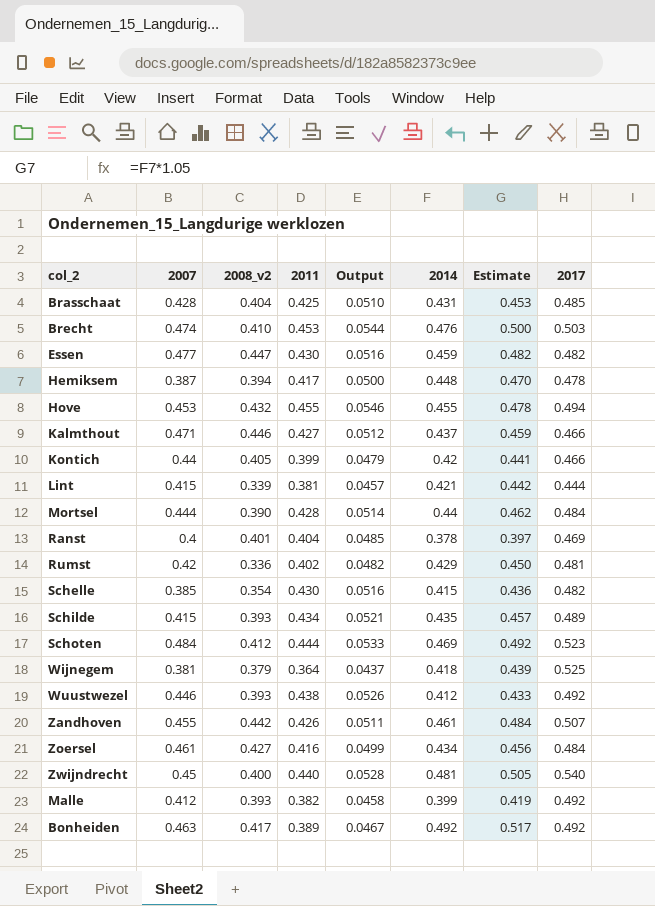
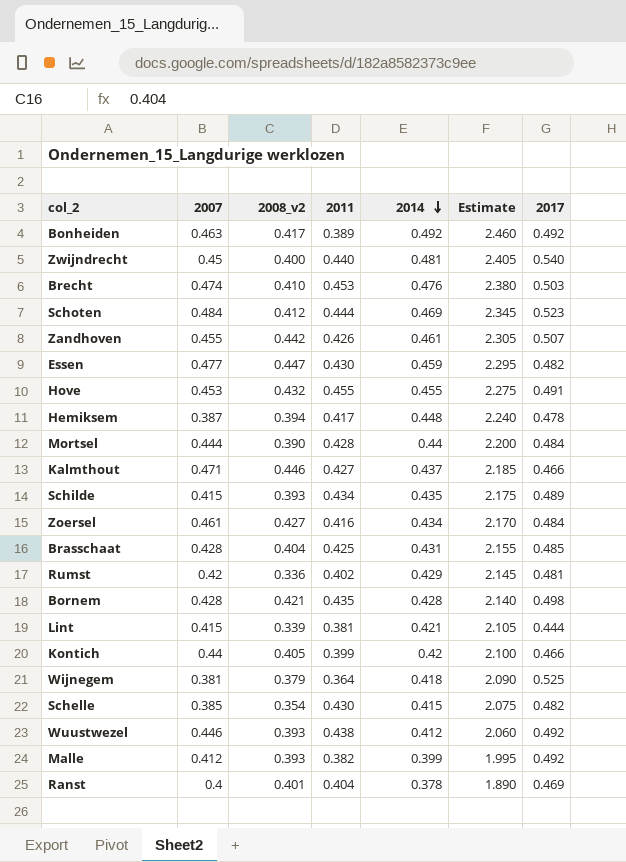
row order: none -> 2014 descending
column Output | formula: [2011] * 0.12 -> none
column Estimate | formula: [2014] * 1.05 -> [2014] * 5
Hove | 2017: 0.494 -> 0.491
row Bornem: none -> 0.428 | 0.421 | 0.435 | 0.428 | 2.140 | 0.498

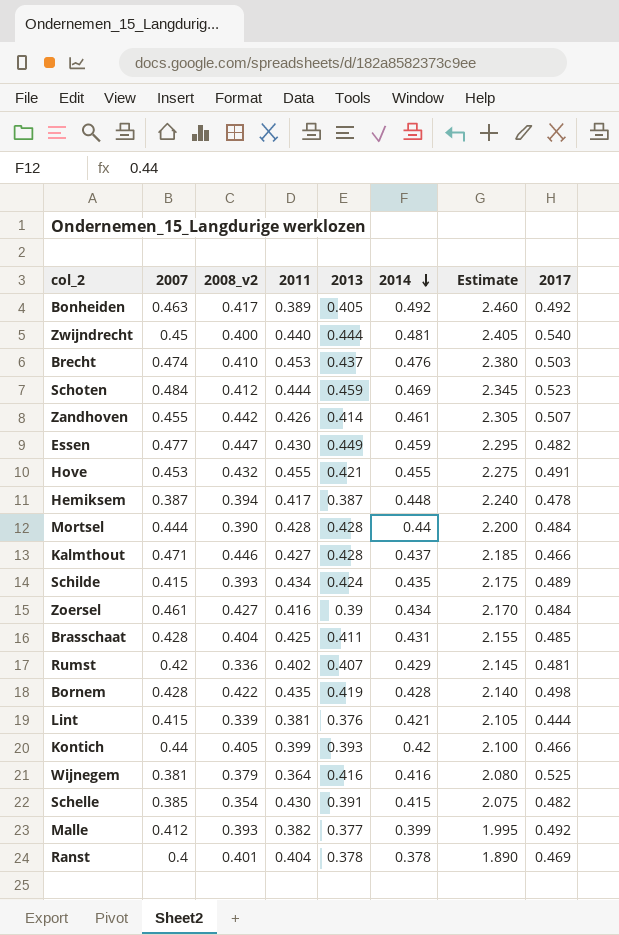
column 2013 | position: none -> 5
row Wuustwezel: 0.446 | 0.393 | 0.438 | 0.412 | 2.060 | 0.492 -> none
Bornem | 2008_v2: 0.421 -> 0.422
Wijnegem | 2014: 0.418 -> 0.416
Wijnegem | Estimate: 2.090 -> 2.080

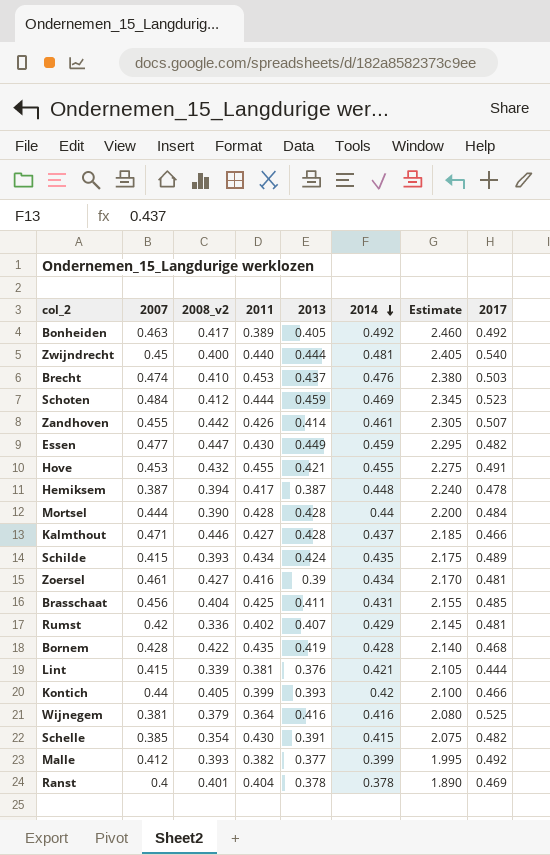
Zoersel | 2017: 0.484 -> 0.481
Brasschaat | 2007: 0.428 -> 0.456
Bornem | 2017: 0.498 -> 0.468

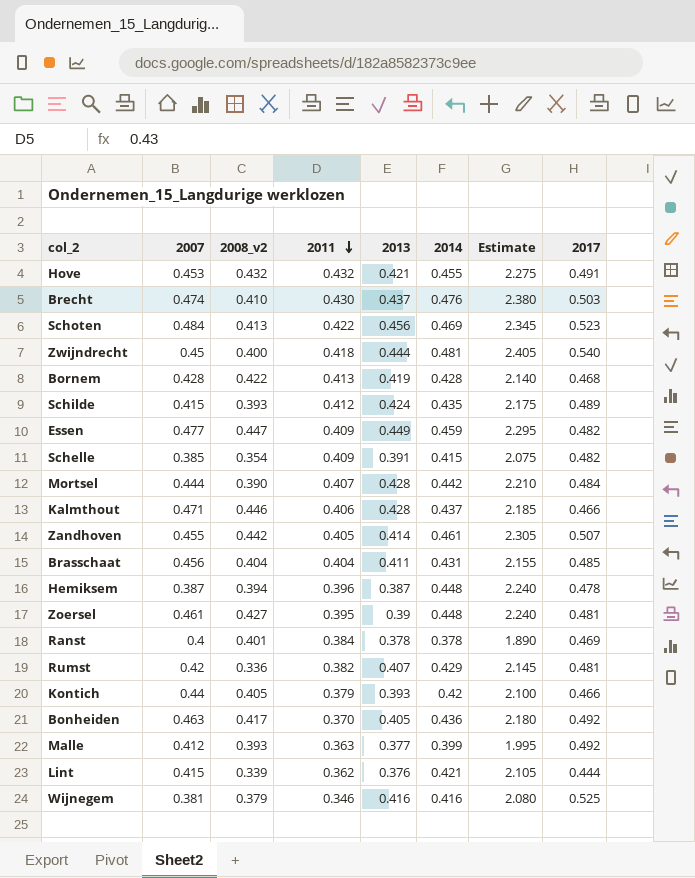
row order: 2014 descending -> 2011 descending
Hove | 2011: 0.455 -> 0.432
Brecht | 2011: 0.453 -> 0.430
Schoten | 2008_v2: 0.412 -> 0.413
Schoten | 2011: 0.444 -> 0.422
Schoten | 2013: 0.459 -> 0.456
Zwijndrecht | 2011: 0.440 -> 0.418
Bornem | 2011: 0.435 -> 0.413
Schilde | 2011: 0.434 -> 0.412
Essen | 2011: 0.430 -> 0.409
Schelle | 2011: 0.430 -> 0.409
Mortsel | 2011: 0.428 -> 0.407
Mortsel | 2014: 0.44 -> 0.442
Mortsel | Estimate: 2.200 -> 2.210
Kalmthout | 2011: 0.427 -> 0.406
Zandhoven | 2011: 0.426 -> 0.405
Brasschaat | 2011: 0.425 -> 0.404
Hemiksem | 2011: 0.417 -> 0.396
Zoersel | 2011: 0.416 -> 0.395
Zoersel | 2014: 0.434 -> 0.448
Zoersel | Estimate: 2.170 -> 2.240
Ranst | 2011: 0.404 -> 0.384
Rumst | 2011: 0.402 -> 0.382
Kontich | 2011: 0.399 -> 0.379
Bonheiden | 2011: 0.389 -> 0.370
Bonheiden | 2014: 0.492 -> 0.436
Bonheiden | Estimate: 2.460 -> 2.180
Malle | 2011: 0.382 -> 0.363
Lint | 2011: 0.381 -> 0.362
Wijnegem | 2011: 0.364 -> 0.346

